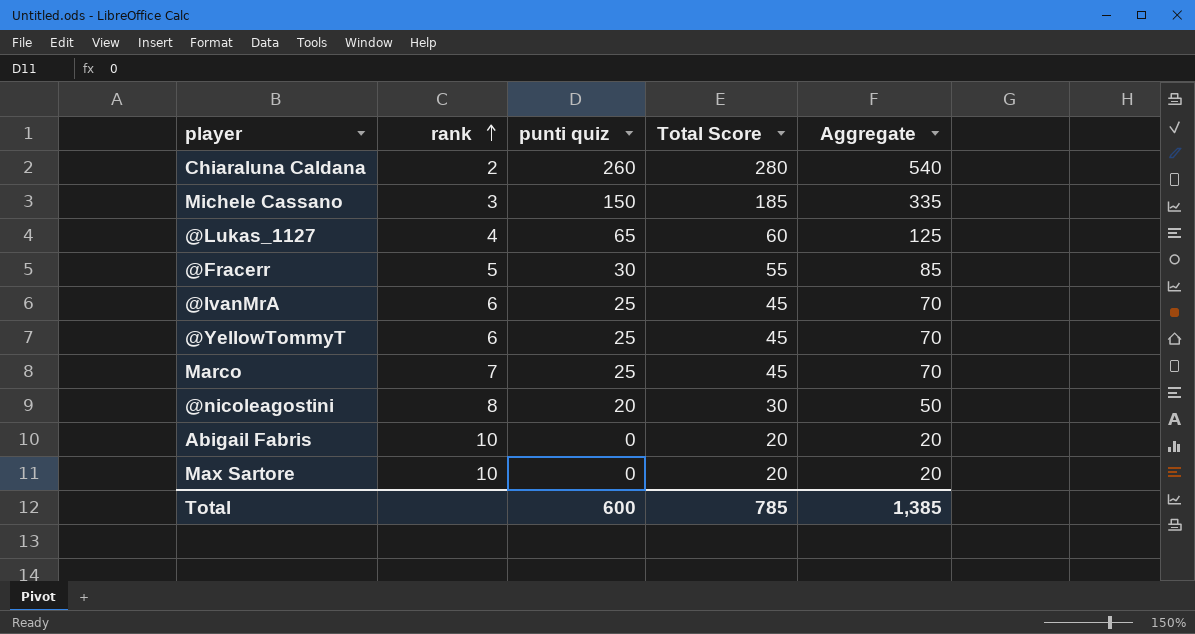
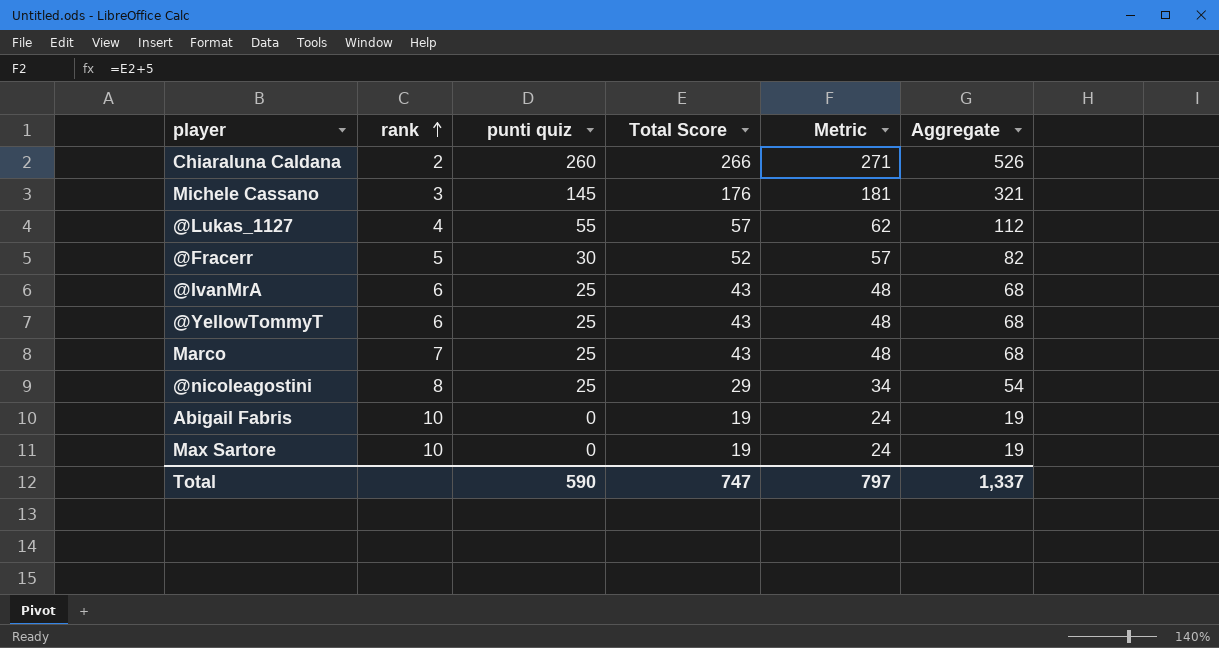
column Metric | formula: none -> [Total Score] + 5
Chiaraluna Caldana | Total Score: 280 -> 266
Chiaraluna Caldana | Aggregate: 540 -> 526
Michele Cassano | punti quiz: 150 -> 145
Michele Cassano | Total Score: 185 -> 176
Michele Cassano | Aggregate: 335 -> 321
@Lukas_1127 | punti quiz: 65 -> 55
@Lukas_1127 | Total Score: 60 -> 57
@Lukas_1127 | Aggregate: 125 -> 112
@Fracerr | Total Score: 55 -> 52
@Fracerr | Aggregate: 85 -> 82
@IvanMrA | Total Score: 45 -> 43
@IvanMrA | Aggregate: 70 -> 68
@YellowTommyT | Total Score: 45 -> 43
@YellowTommyT | Aggregate: 70 -> 68
Marco | Total Score: 45 -> 43
Marco | Aggregate: 70 -> 68
@nicoleagostini | punti quiz: 20 -> 25
@nicoleagostini | Total Score: 30 -> 29
@nicoleagostini | Aggregate: 50 -> 54
Abigail Fabris | Total Score: 20 -> 19
Abigail Fabris | Aggregate: 20 -> 19
Max Sartore | Total Score: 20 -> 19
Max Sartore | Aggregate: 20 -> 19
Total | punti quiz: 600 -> 590
Total | Total Score: 785 -> 747
Total | Aggregate: 1,385 -> 1,337

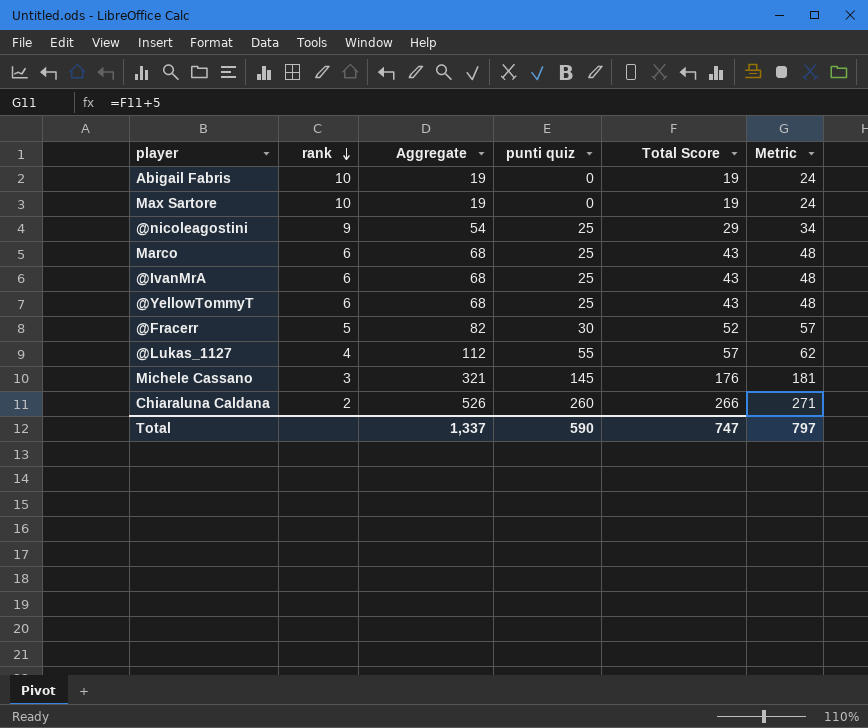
row order: rank ascending -> rank descending
column Aggregate | position: 6 -> 3
@nicoleagostini | rank: 8 -> 9
Marco | rank: 7 -> 6

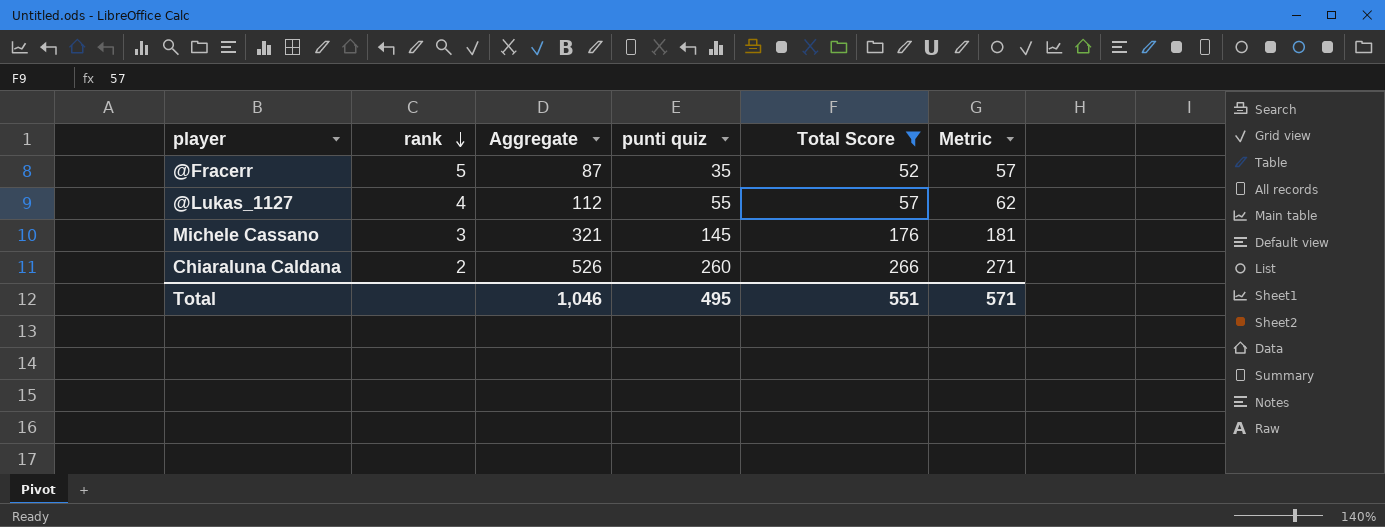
filter: none -> Total Score >= 52
@Fracerr | Aggregate: 82 -> 87
@Fracerr | punti quiz: 30 -> 35
Total | Aggregate: 1,337 -> 1,046
Total | punti quiz: 590 -> 495
Total | Total Score: 747 -> 551
Total | Metric: 797 -> 571

